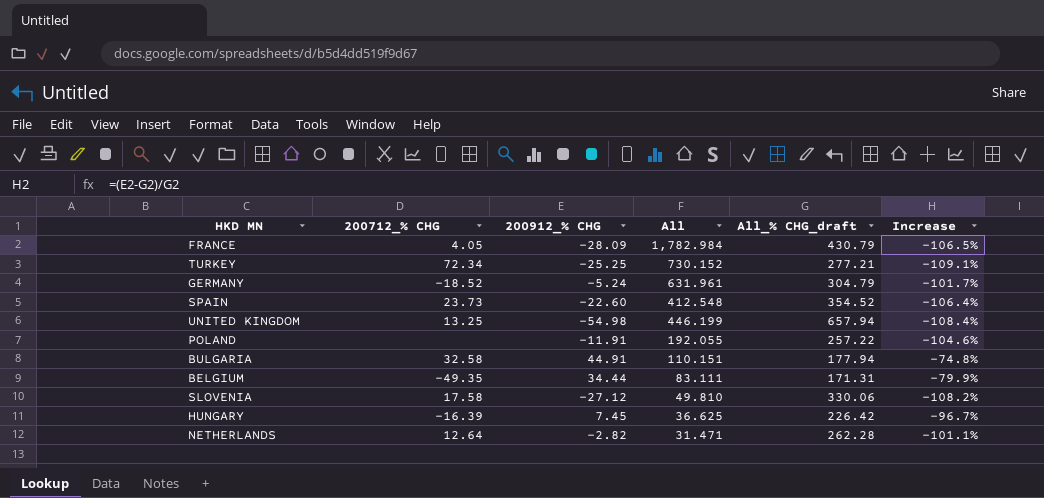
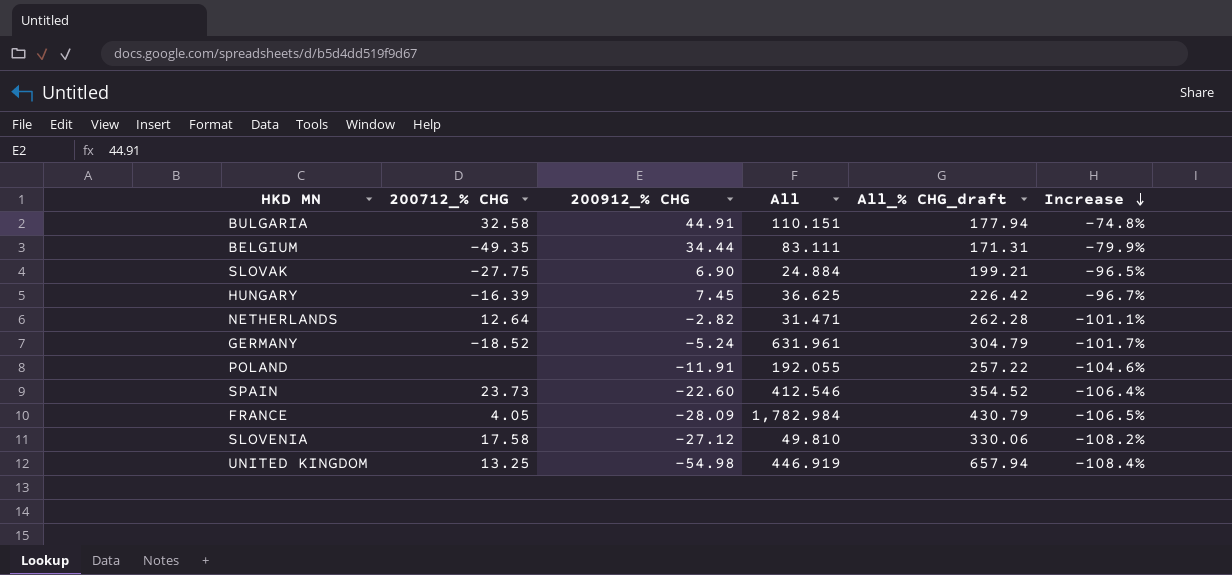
row order: none -> Increase descending
row TURKEY: 72.34 | -25.25 | 730.152 | 277.21 | -109.1% -> none
row SLOVAK: none -> -27.75 | 6.90 | 24.884 | 199.21 | -96.5%
SPAIN | All: 412.548 -> 412.546
UNITED KINGDOM | All: 446.199 -> 446.919

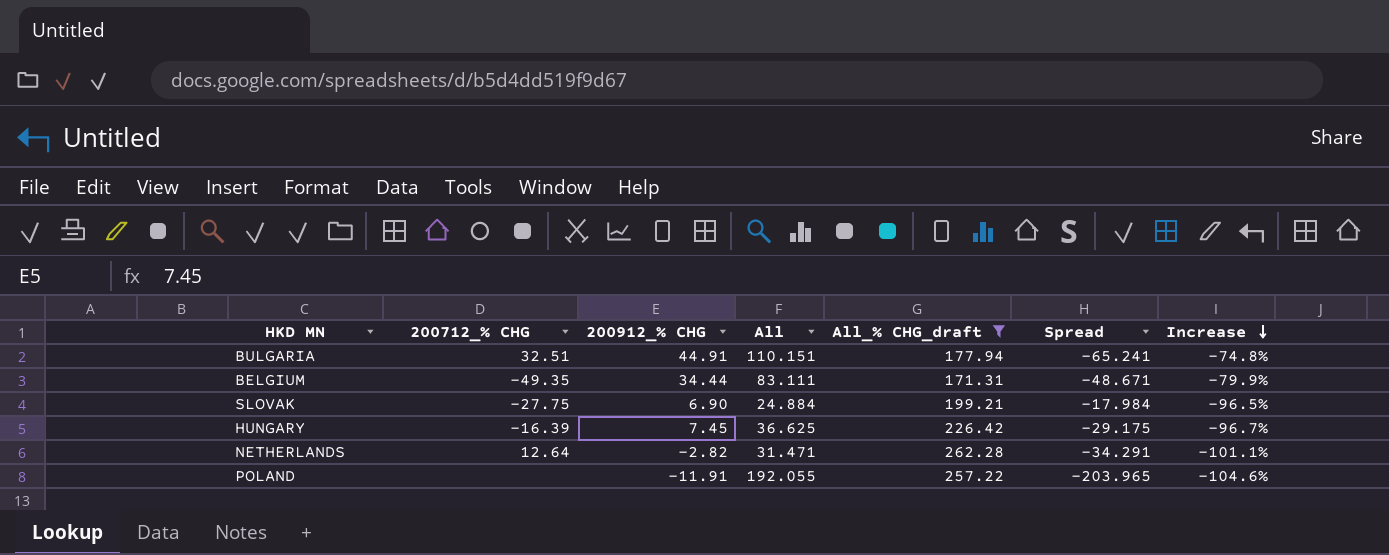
filter: none -> All_% CHG_draft <= 262.28
column Spread | formula: none -> [200912_% CHG] - [All]
BULGARIA | 200712_% CHG: 32.58 -> 32.51

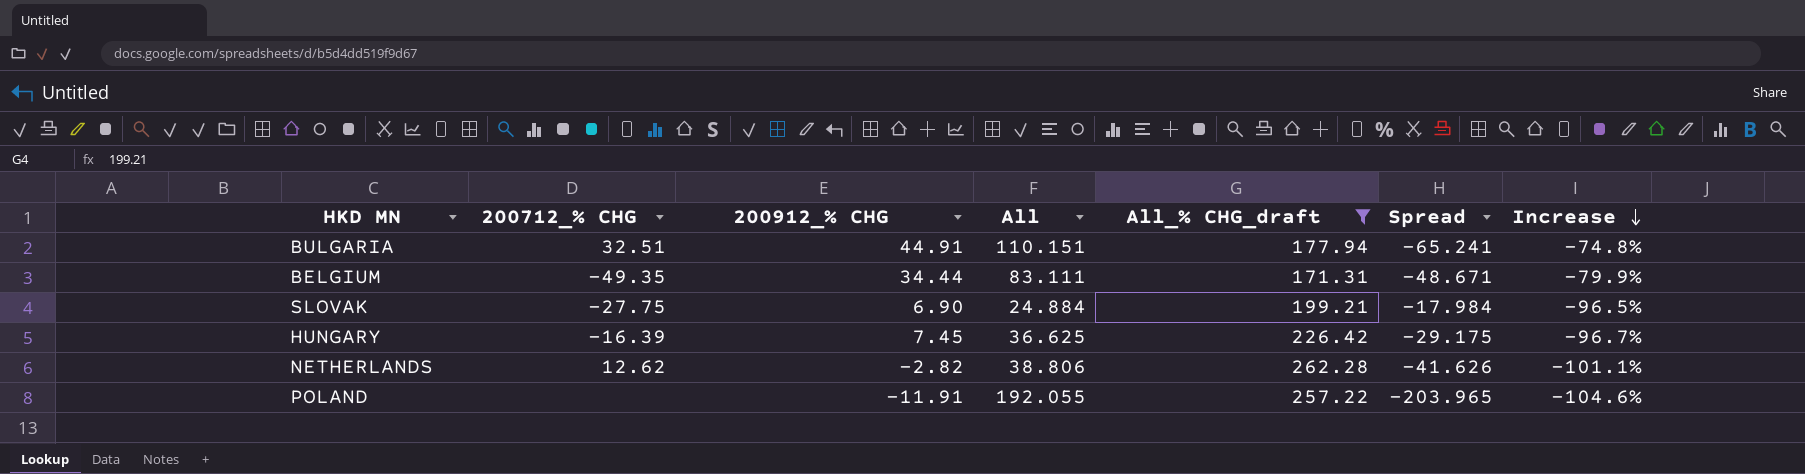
NETHERLANDS | 200712_% CHG: 12.64 -> 12.62
NETHERLANDS | All: 31.471 -> 38.806
NETHERLANDS | Spread: -34.291 -> -41.626

